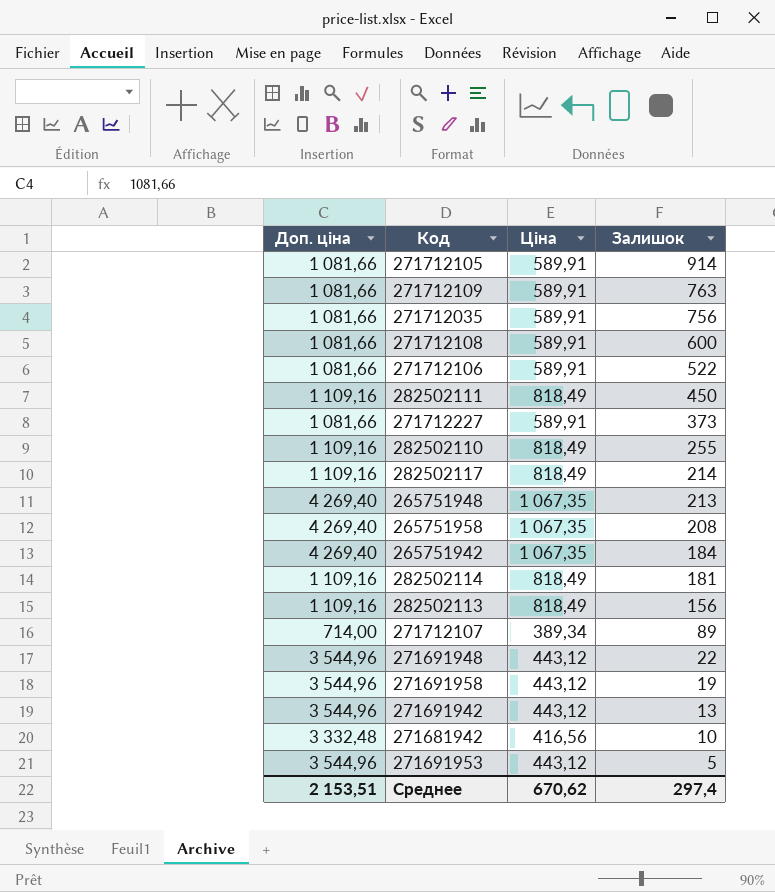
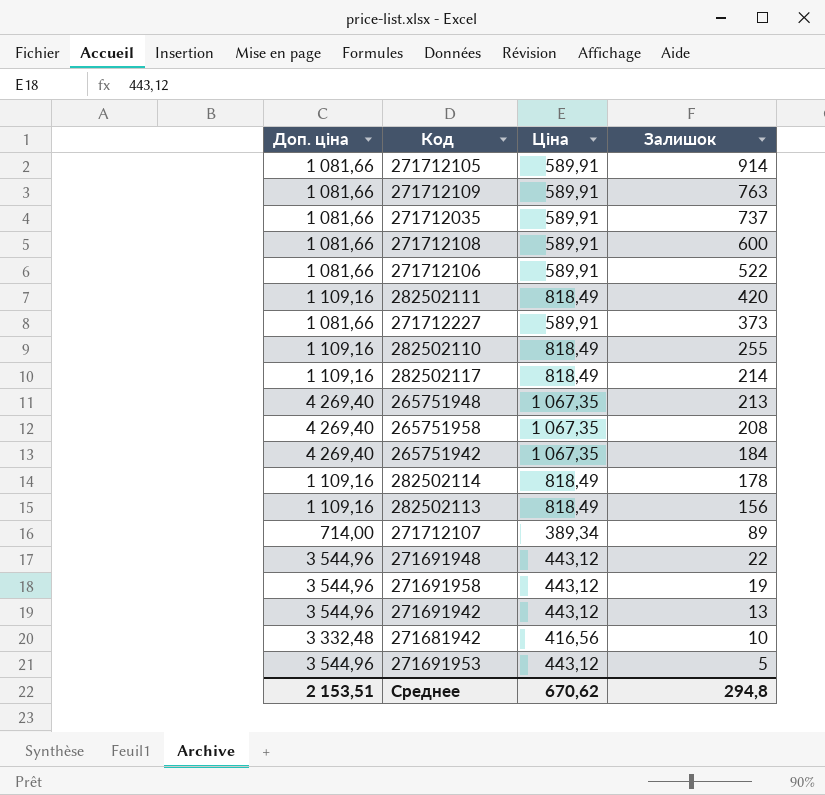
271712035 | Залишок: 756 -> 737
282502111 | Залишок: 450 -> 420
282502114 | Залишок: 181 -> 178
Среднее | Залишок: 297,4 -> 294,8

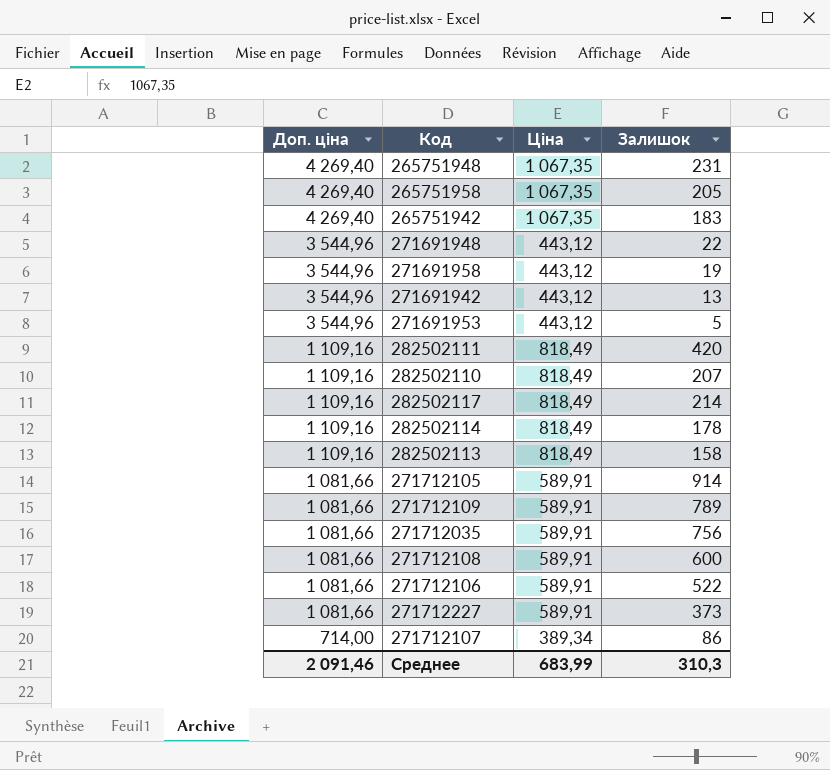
row order: Залишок descending -> Доп. ціна descending
row 271681942: 3 332,48 | 416,56 | 10 -> none
265751948 | Залишок: 213 -> 231
265751958 | Залишок: 208 -> 205
265751942 | Залишок: 184 -> 183
282502110 | Залишок: 255 -> 207
282502113 | Залишок: 156 -> 158
271712109 | Залишок: 763 -> 789
271712035 | Залишок: 737 -> 756
271712107 | Залишок: 89 -> 86
Среднее | Доп. ціна: 2 153,51 -> 2 091,46
Среднее | Ціна: 670,62 -> 683,99
Среднее | Залишок: 294,8 -> 310,3

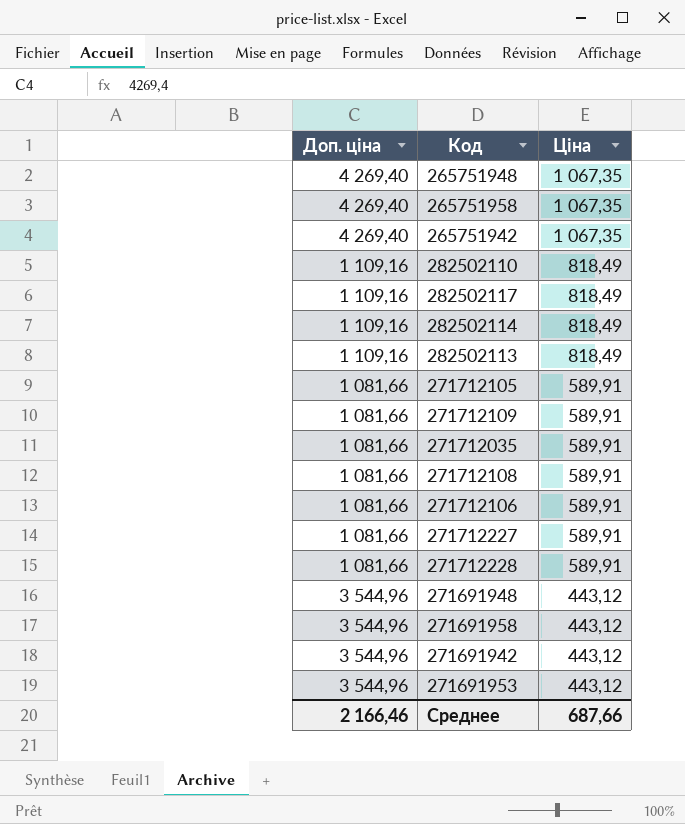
row order: Доп. ціна descending -> Ціна descending
column Залишок | position: 4 -> none
row 282502111: 1 109,16 | 818,49 | 420 -> none
row 271712107: 714,00 | 389,34 | 86 -> none
row 271712228: none -> 1 081,66 | 589,91
Среднее | Доп. ціна: 2 091,46 -> 2 166,46
Среднее | Ціна: 683,99 -> 687,66

